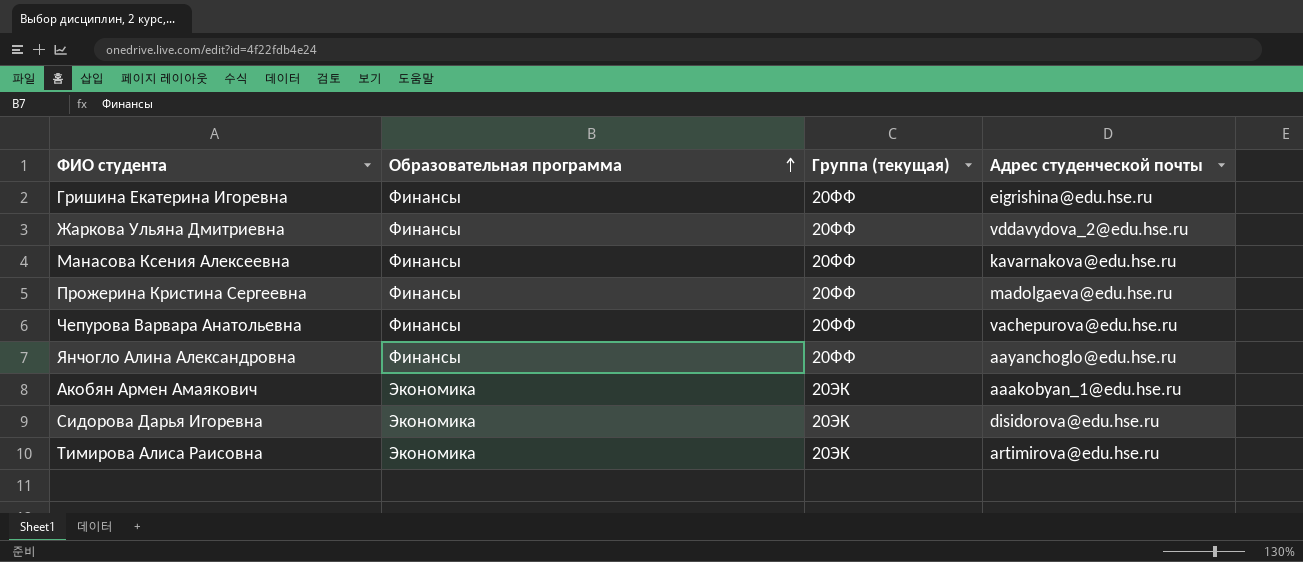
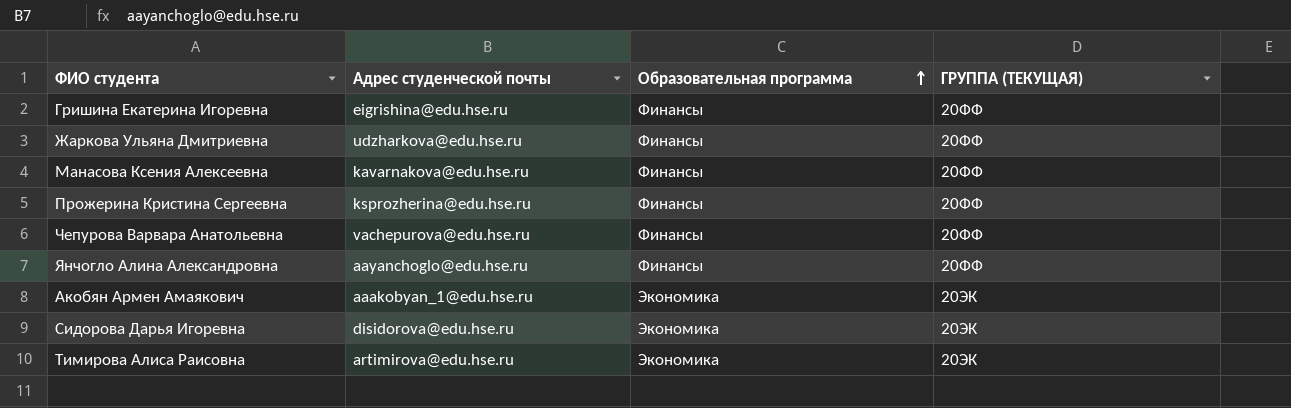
column Адрес студенческой почты | position: 4 -> 2
column name: Группа (текущая) -> ГРУППА (ТЕКУЩАЯ)
Жаркова Ульяна Дмитриевна | Адрес студенческой почты: vddavydova_2@edu.hse.ru -> udzharkova@edu.hse.ru
Прожерина Кристина Сергеевна | Адрес студенческой почты: madolgaeva@edu.hse.ru -> ksprozherina@edu.hse.ru

